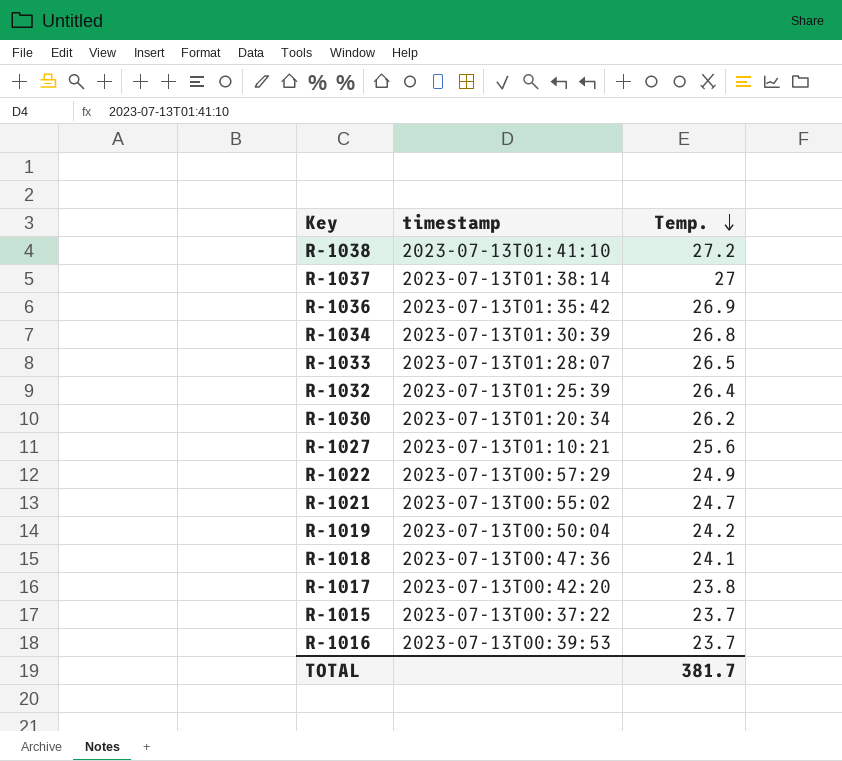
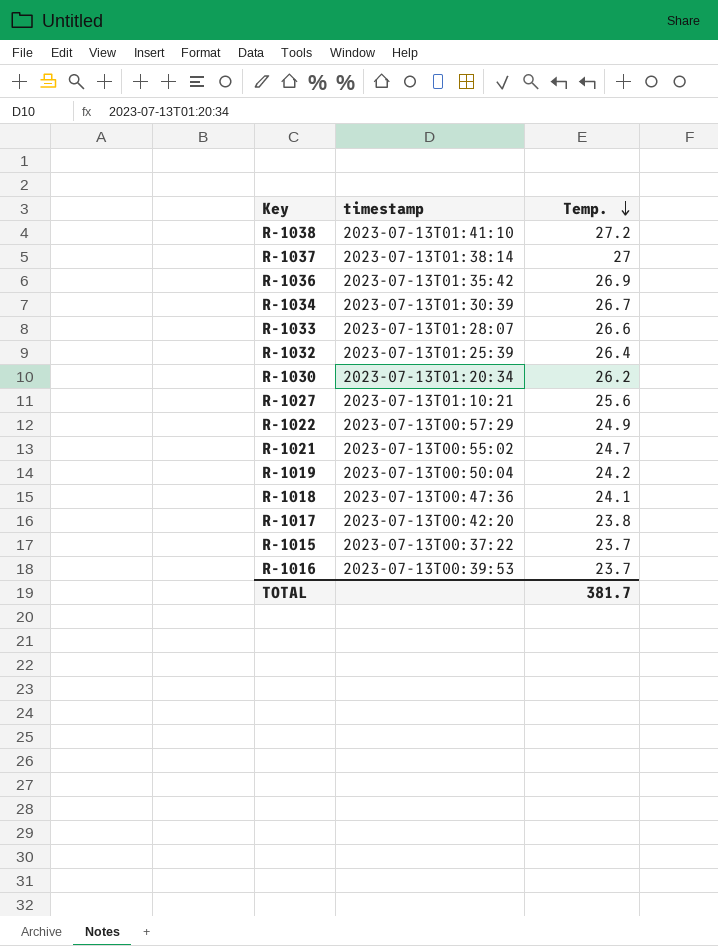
R-1034 | Temp.: 26.8 -> 26.7
R-1033 | Temp.: 26.5 -> 26.6

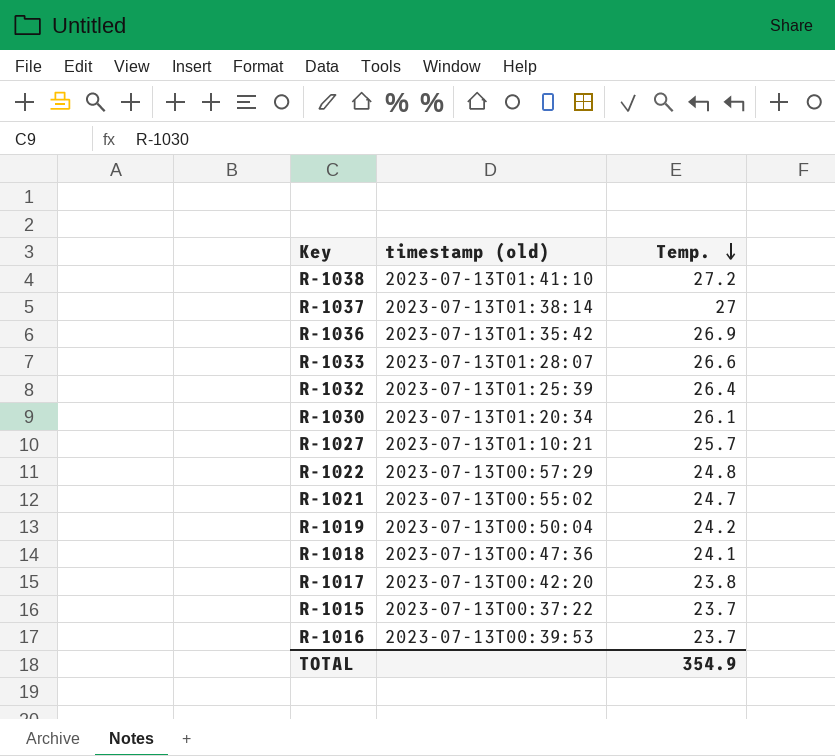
column name: timestamp -> timestamp (old)
row R-1034: 2023-07-13T01:30:39 | 26.7 -> none
R-1030 | Temp.: 26.2 -> 26.1
R-1027 | Temp.: 25.6 -> 25.7
R-1022 | Temp.: 24.9 -> 24.8
TOTAL | Temp.: 381.7 -> 354.9

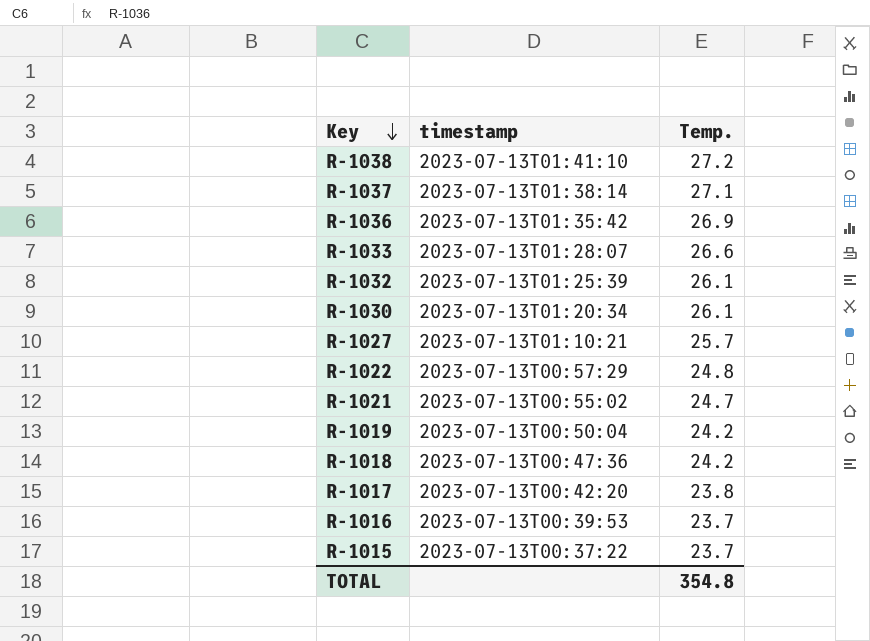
row order: Temp. descending -> Key descending
column name: timestamp (old) -> timestamp
R-1037 | Temp.: 27 -> 27.1
R-1032 | Temp.: 26.4 -> 26.1
R-1018 | Temp.: 24.1 -> 24.2
TOTAL | Temp.: 354.9 -> 354.8

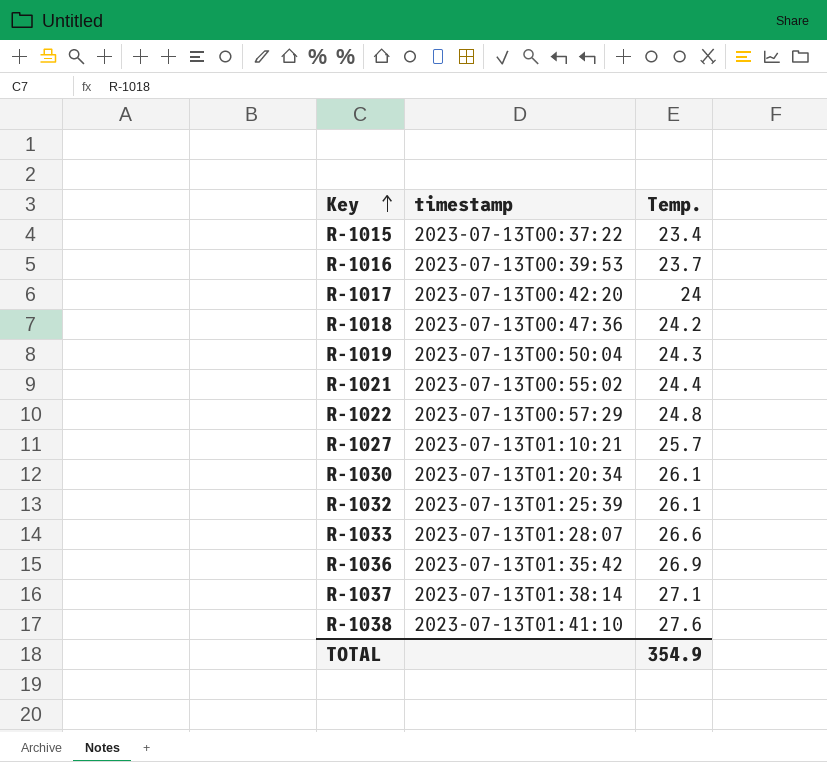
row order: Key descending -> Key ascending
R-1015 | Temp.: 23.7 -> 23.4
R-1017 | Temp.: 23.8 -> 24
R-1019 | Temp.: 24.2 -> 24.3
R-1021 | Temp.: 24.7 -> 24.4
R-1038 | Temp.: 27.2 -> 27.6
TOTAL | Temp.: 354.8 -> 354.9

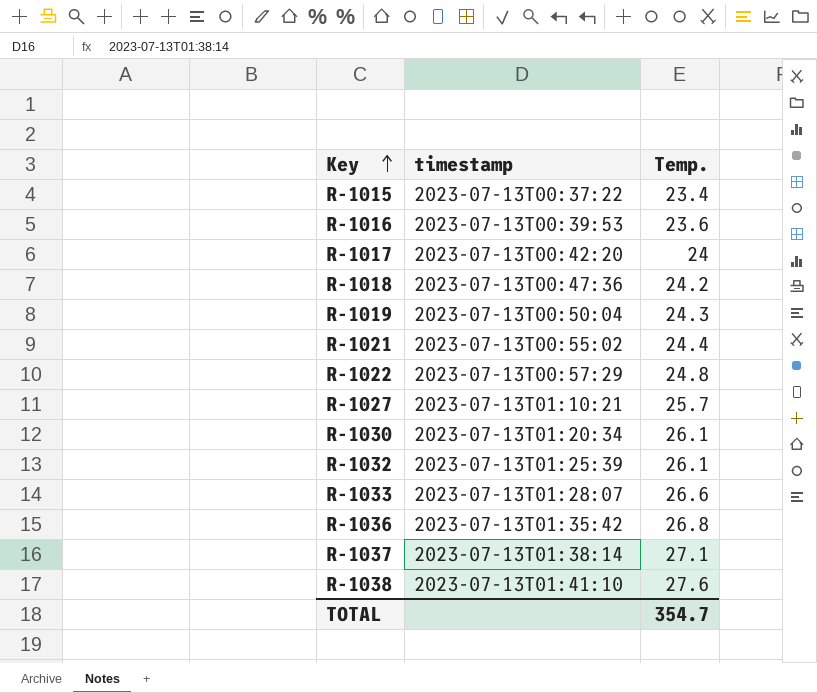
R-1016 | Temp.: 23.7 -> 23.6
R-1036 | Temp.: 26.9 -> 26.8
TOTAL | Temp.: 354.9 -> 354.7

